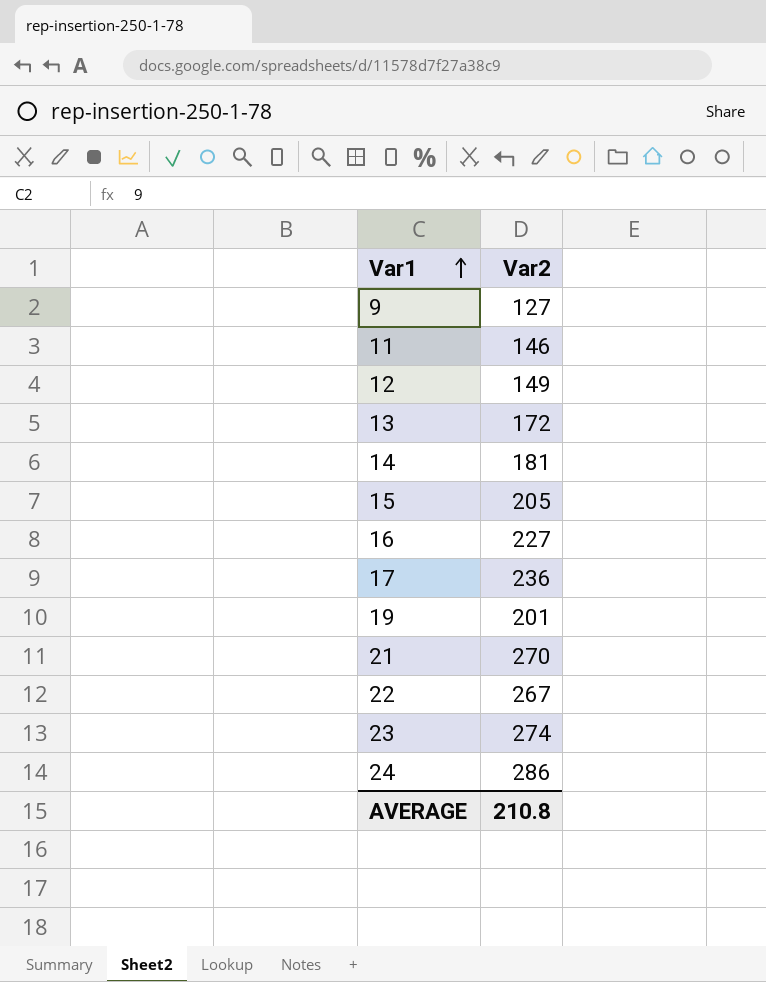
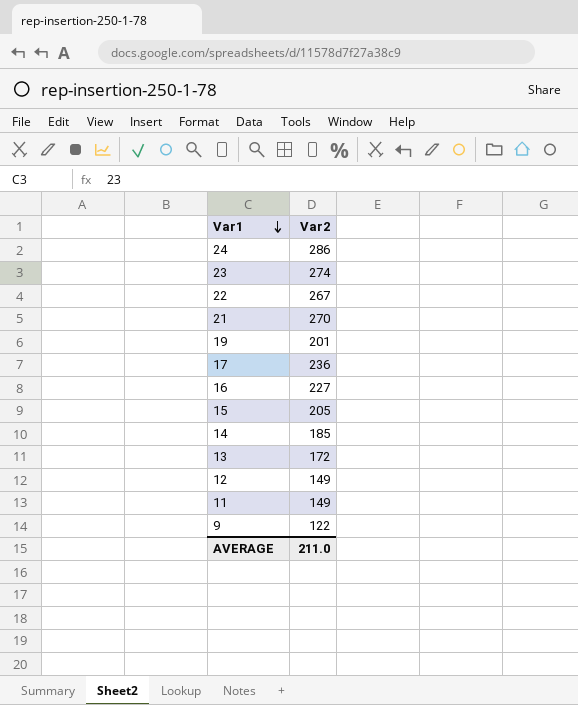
row order: Var1 ascending -> Var1 descending
14 | Var2: 181 -> 185
11 | Var2: 146 -> 149
9 | Var2: 127 -> 122
AVERAGE | Var2: 210.8 -> 211.0

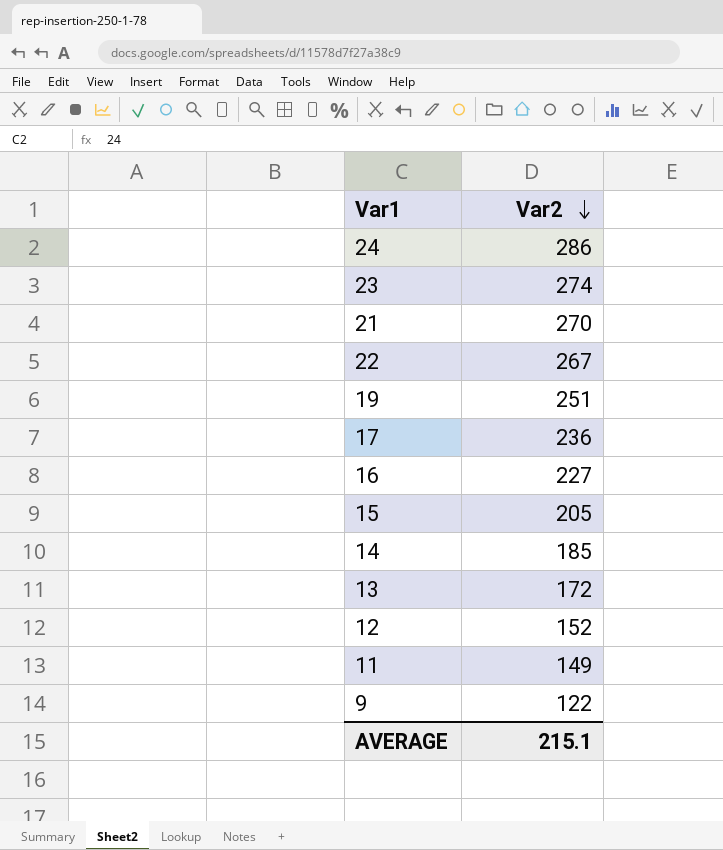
row order: Var1 descending -> Var2 descending
19 | Var2: 201 -> 251
12 | Var2: 149 -> 152
AVERAGE | Var2: 211.0 -> 215.1

